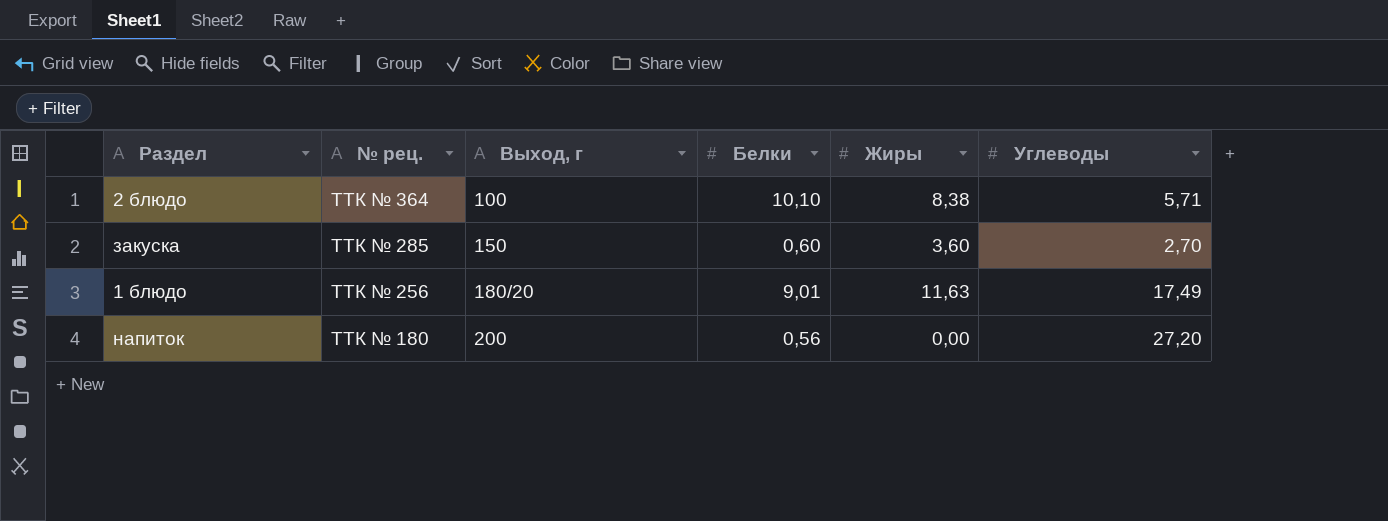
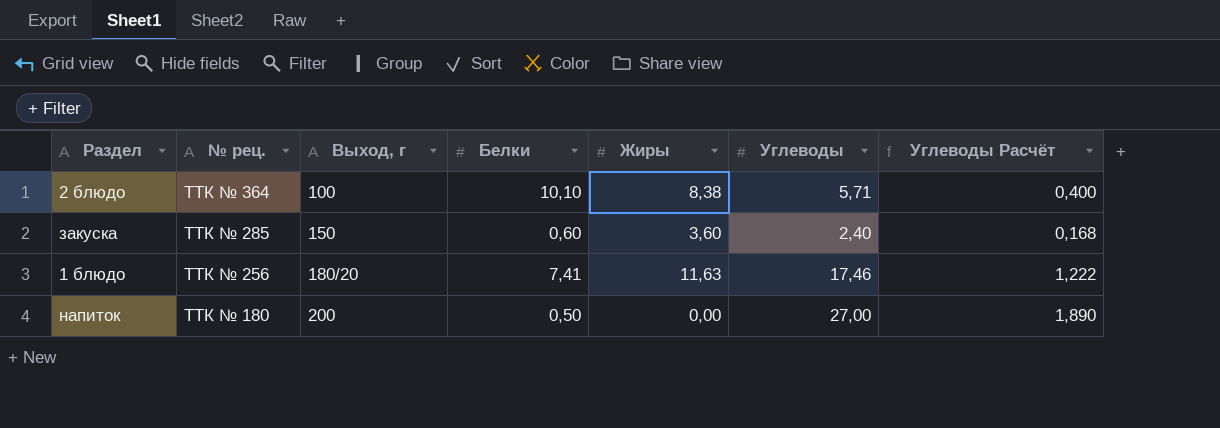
column Углеводы Расчёт | formula: none -> [Углеводы] * 0,07
закуска | Углеводы: 2,70 -> 2,40
1 блюдо | Белки: 9,01 -> 7,41
1 блюдо | Углеводы: 17,49 -> 17,46
напиток | Белки: 0,56 -> 0,50
напиток | Углеводы: 27,20 -> 27,00

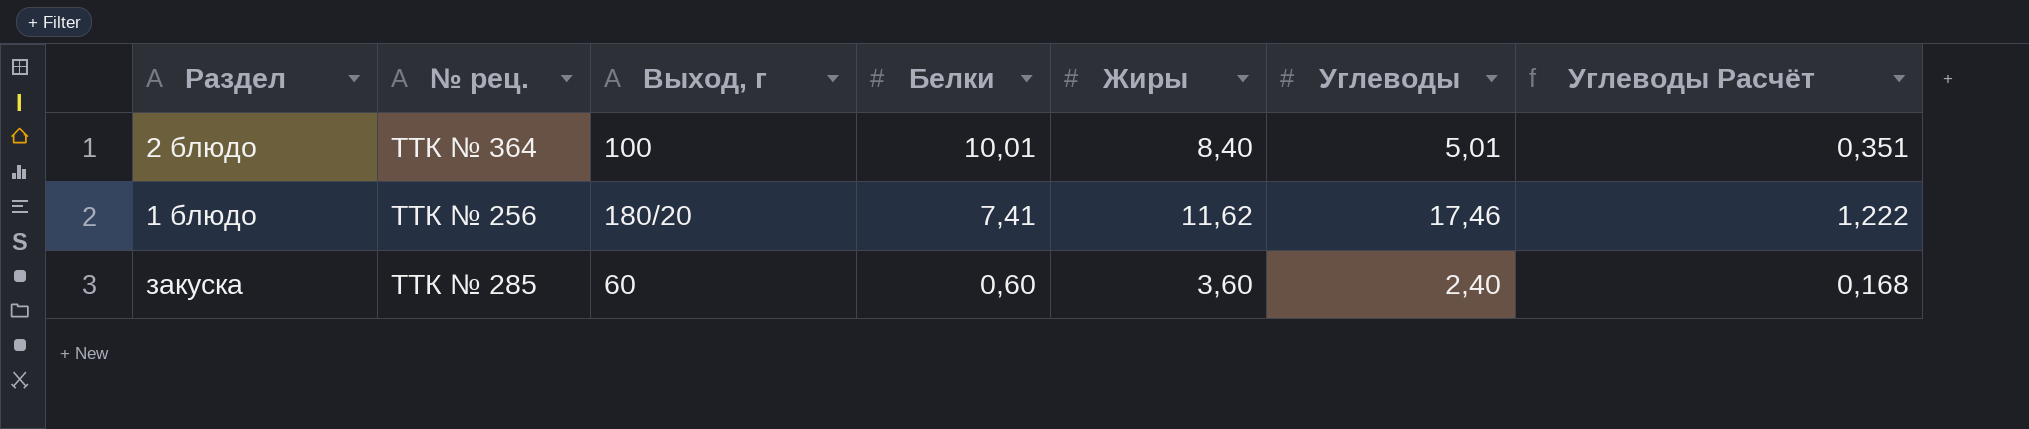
row order: № рец. descending -> Белки descending
row напиток: ТТК № 180 | 200 | 0,50 | 0,00 | 27,00 | 1,890 -> none
2 блюдо | Белки: 10,10 -> 10,01
2 блюдо | Жиры: 8,38 -> 8,40
2 блюдо | Углеводы: 5,71 -> 5,01
2 блюдо | Углеводы Расчёт: 0,400 -> 0,351
1 блюдо | Жиры: 11,63 -> 11,62
закуска | Выход, г: 150 -> 60

